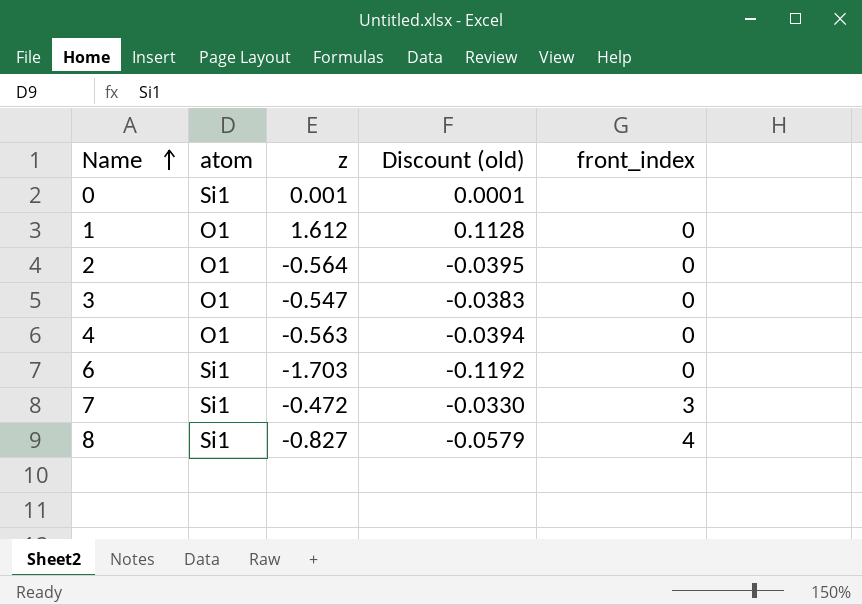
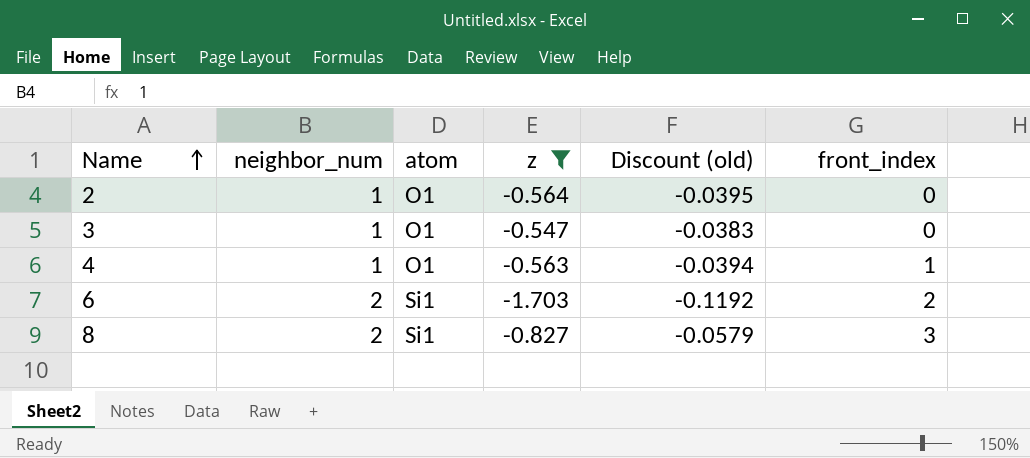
filter: none -> z <= -0.547
column neighbor_num | position: none -> 2
4 | front_index: 0 -> 1
6 | front_index: 0 -> 2
8 | front_index: 4 -> 3

